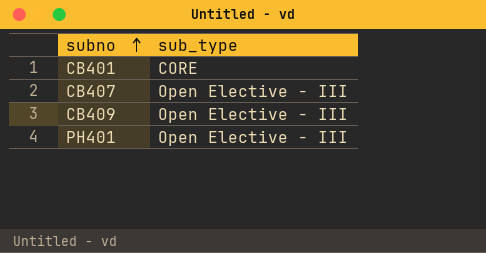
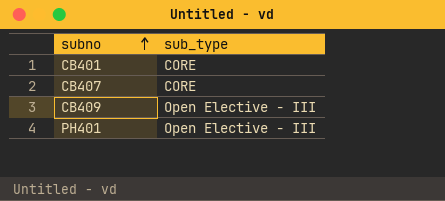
CB407 | sub_type: Open Elective - III -> CORE

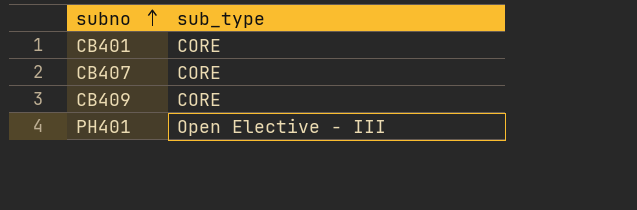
CB409 | sub_type: Open Elective - III -> CORE

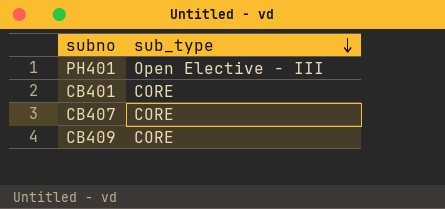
row order: subno ascending -> sub_type descending

